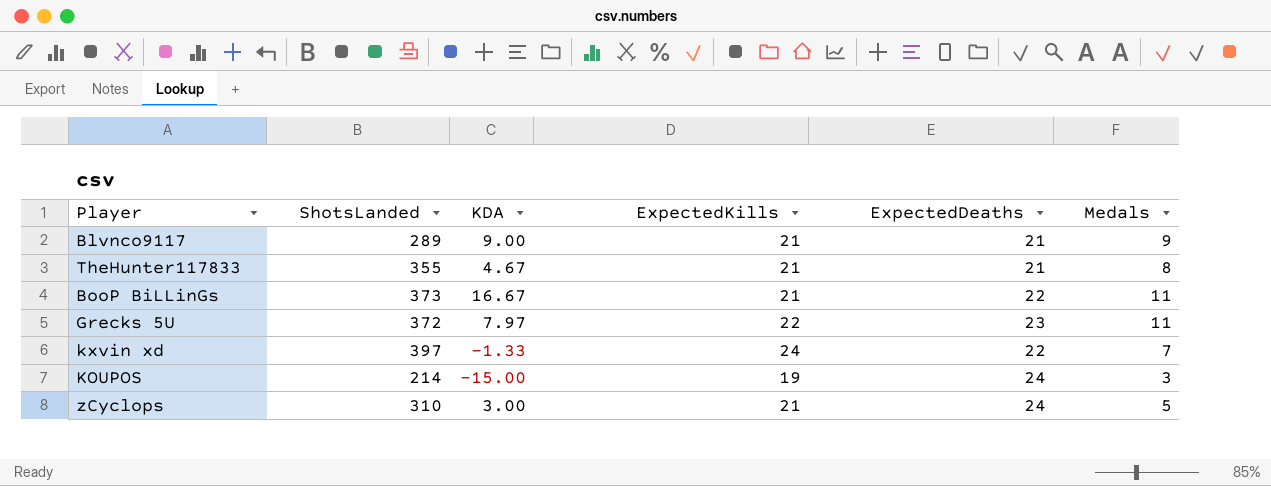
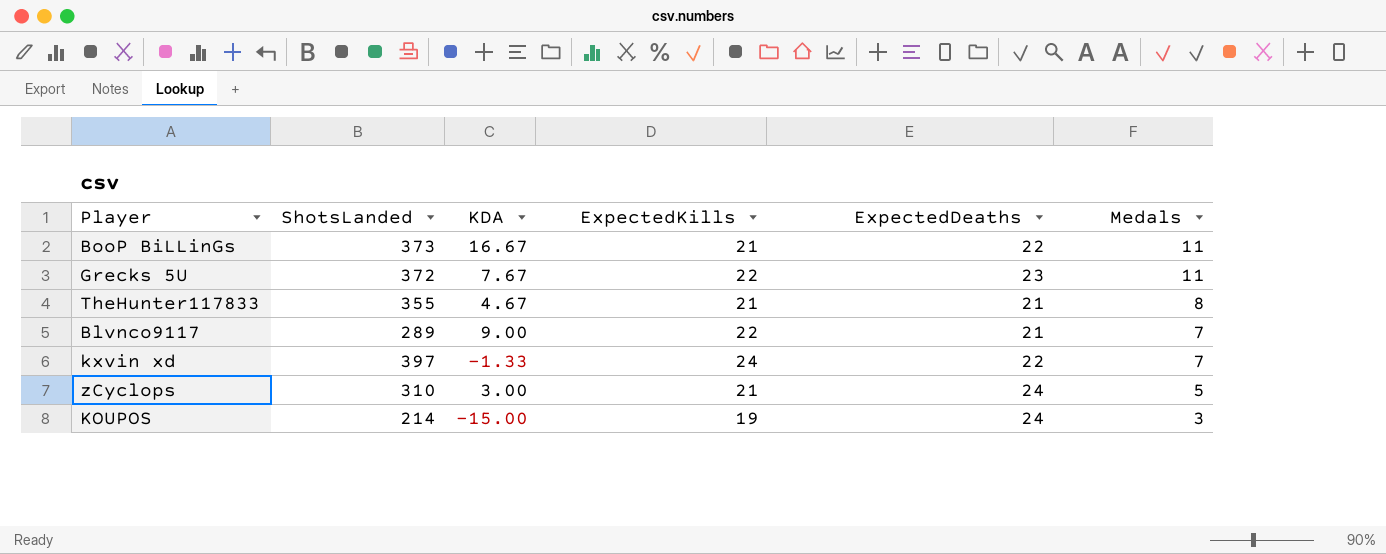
row order: none -> Medals descending
Grecks 5U | KDA: 7.97 -> 7.67
Blvnco9117 | ExpectedKills: 21 -> 22
Blvnco9117 | Medals: 9 -> 7

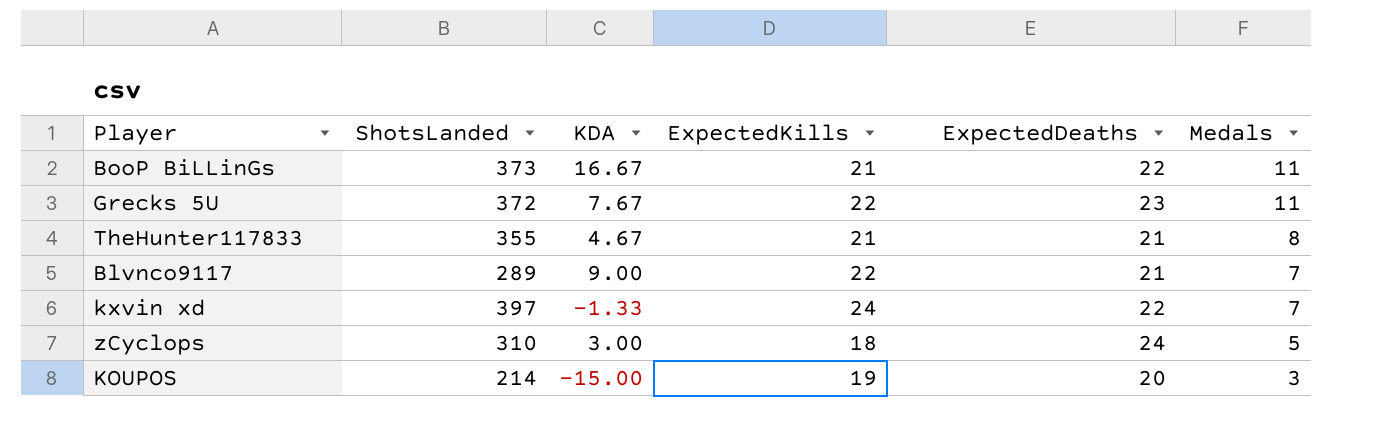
zCyclops | ExpectedKills: 21 -> 18
KOUPOS | ExpectedDeaths: 24 -> 20

